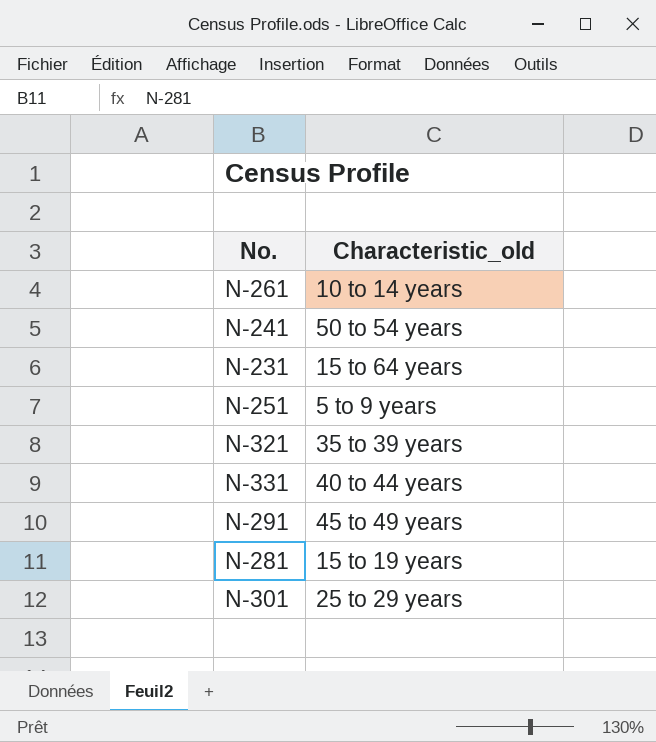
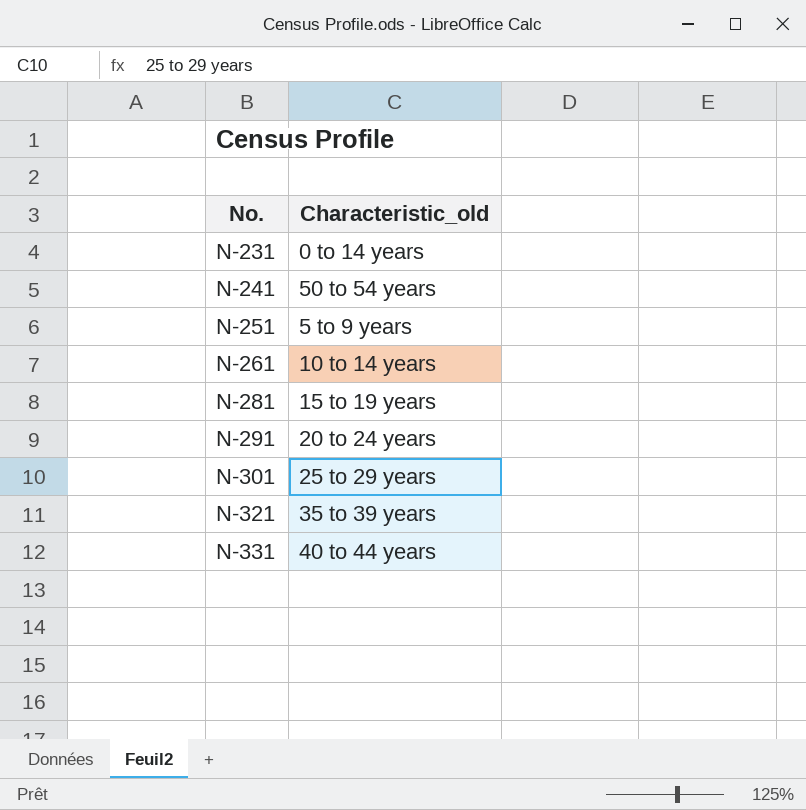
row order: none -> No. ascending
N-231 | Characteristic_old: 15 to 64 years -> 0 to 14 years
N-291 | Characteristic_old: 45 to 49 years -> 20 to 24 years

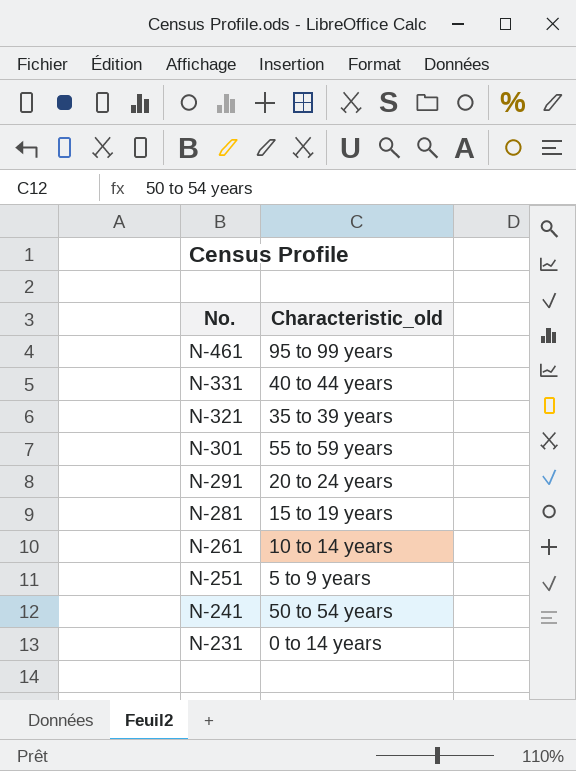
row order: No. ascending -> No. descending
row N-461: none -> 95 to 99 years
N-301 | Characteristic_old: 25 to 29 years -> 55 to 59 years

